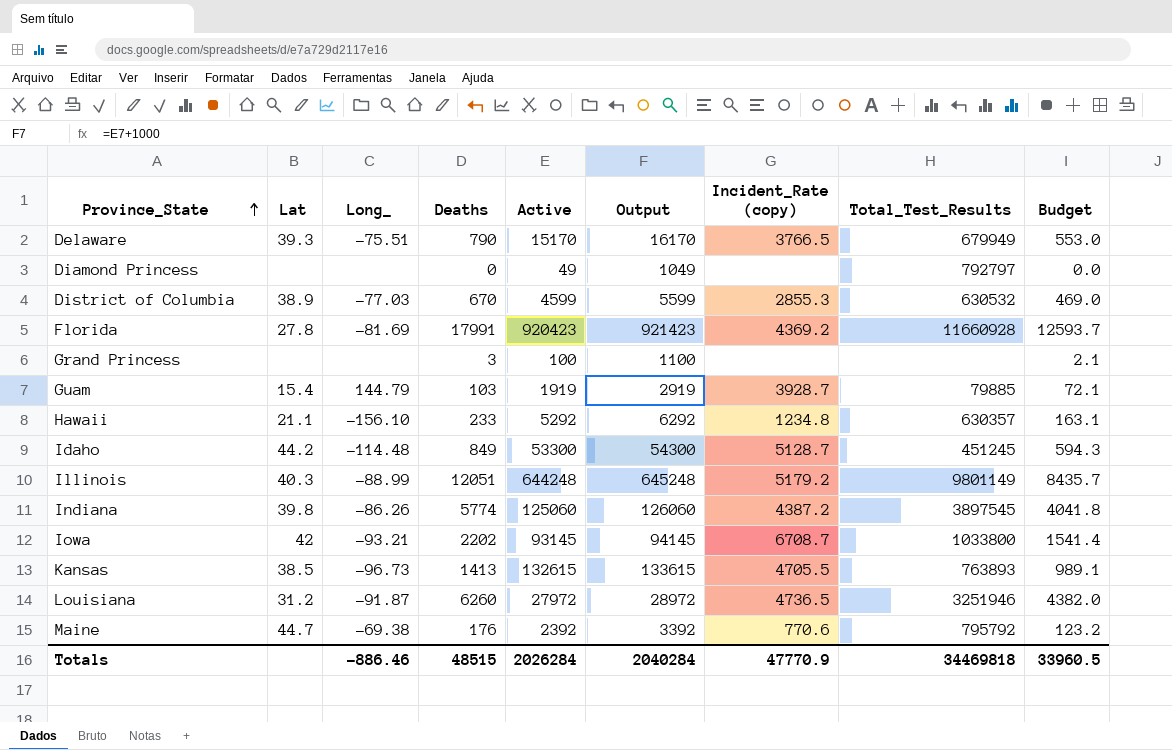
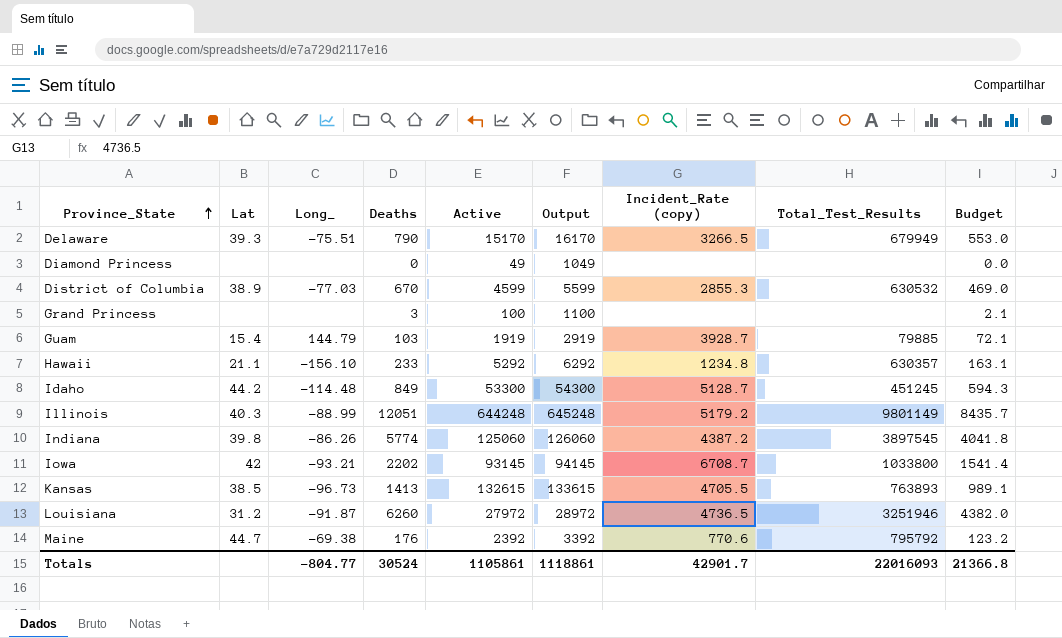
row Florida: 27.8 | -81.69 | 17991 | 920423 | 921423 | 4369.2 | 11660928 | 12593.7 -> none
Delaware | Incident_Rate (copy): 3766.5 -> 3266.5
Diamond Princess | Total_Test_Results: 792797 -> none
Totals | Long_: -886.46 -> -804.77
Totals | Deaths: 48515 -> 30524
Totals | Active: 2026284 -> 1105861
Totals | Output: 2040284 -> 1118861
Totals | Incident_Rate (copy): 47770.9 -> 42901.7
Totals | Total_Test_Results: 34469818 -> 22016093
Totals | Budget: 33960.5 -> 21366.8

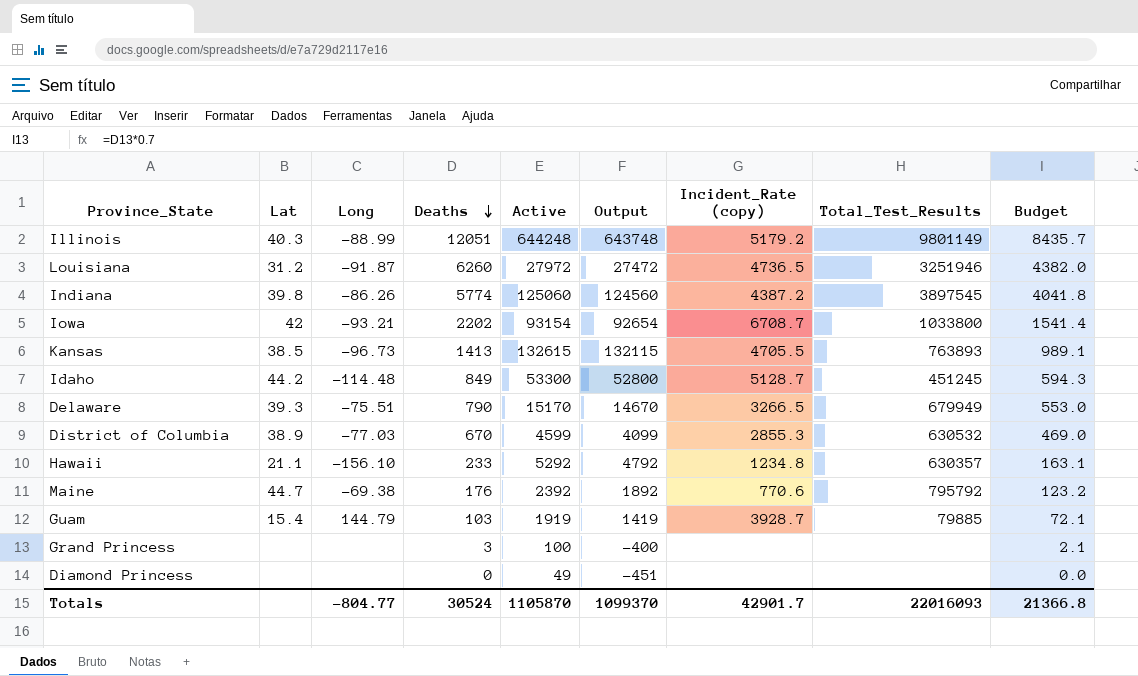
row order: Province_State ascending -> Deaths descending
column name: Long_ -> Long
column Output | formula: [Active] + 1000 -> [Active] - 500
Iowa | Active: 93145 -> 93154
Totals | Active: 1105861 -> 1105870
Totals | Output: 1118861 -> 1099370

